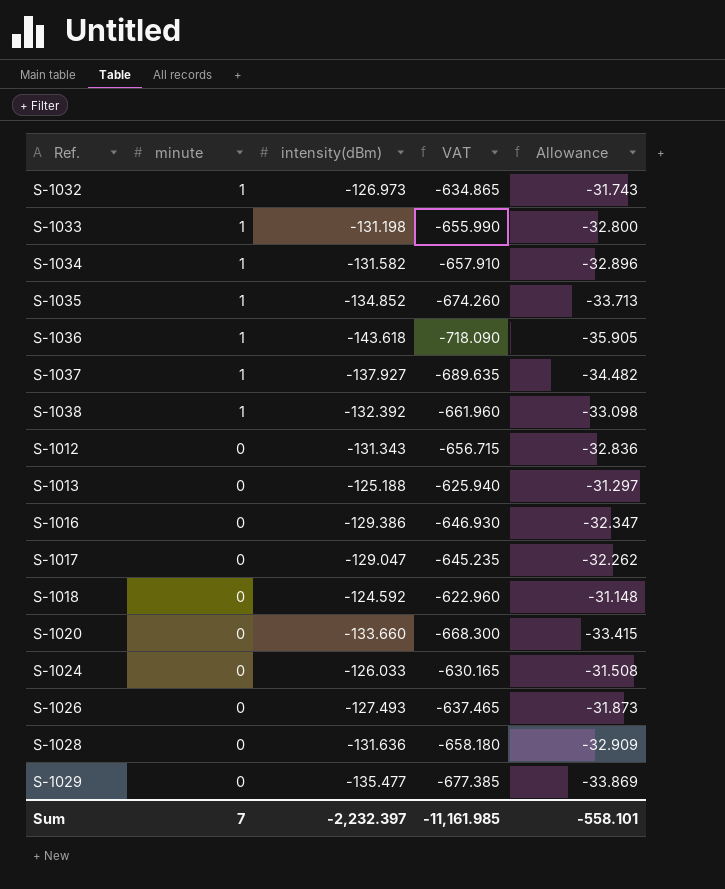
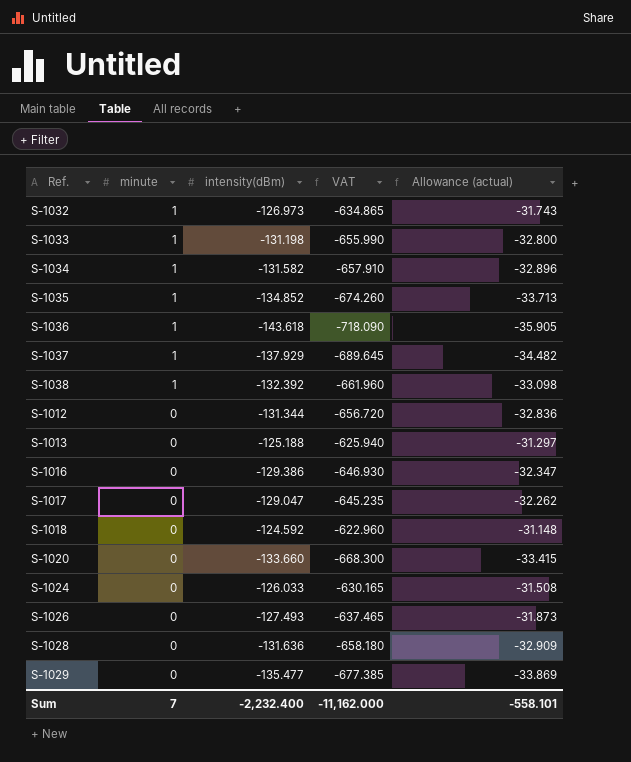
column name: Allowance -> Allowance (actual)
S-1037 | intensity(dBm): -137.927 -> -137.929
S-1037 | VAT: -689.635 -> -689.645
S-1012 | intensity(dBm): -131.343 -> -131.344
S-1012 | VAT: -656.715 -> -656.720
Sum | intensity(dBm): -2,232.397 -> -2,232.400
Sum | VAT: -11,161.985 -> -11,162.000

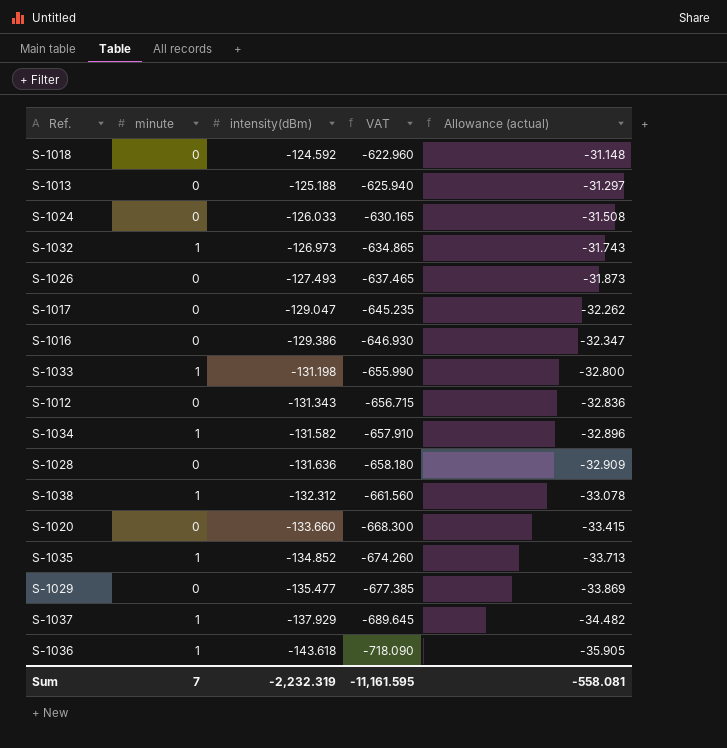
row order: minute descending -> intensity(dBm) descending
S-1012 | intensity(dBm): -131.344 -> -131.343
S-1012 | VAT: -656.720 -> -656.715
S-1038 | intensity(dBm): -132.392 -> -132.312
S-1038 | VAT: -661.960 -> -661.560
S-1038 | Allowance (actual): -33.098 -> -33.078
Sum | intensity(dBm): -2,232.400 -> -2,232.319
Sum | VAT: -11,162.000 -> -11,161.595
Sum | Allowance (actual): -558.101 -> -558.081

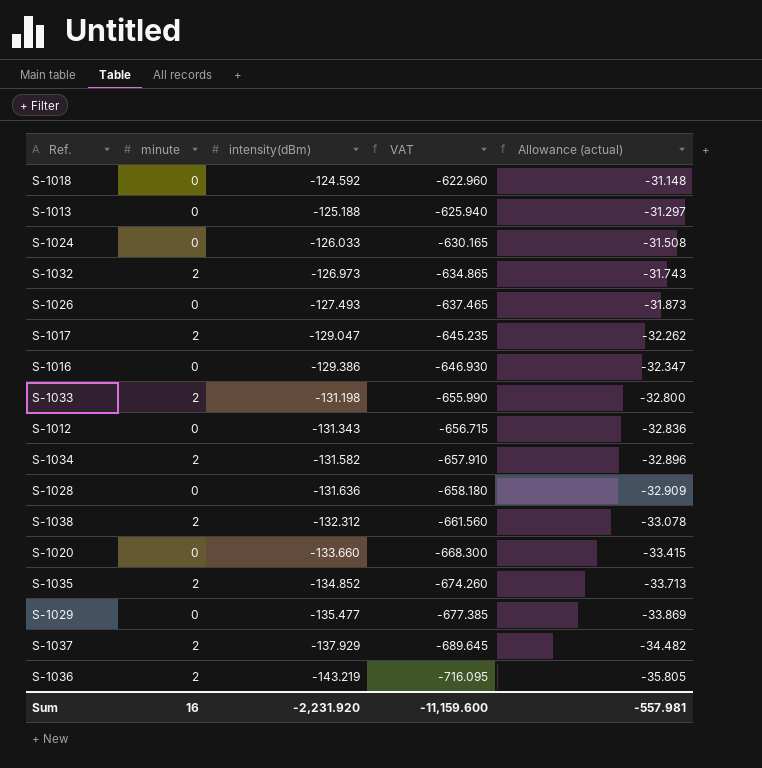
S-1032 | minute: 1 -> 2
S-1017 | minute: 0 -> 2
S-1033 | minute: 1 -> 2
S-1034 | minute: 1 -> 2
S-1038 | minute: 1 -> 2
S-1035 | minute: 1 -> 2
S-1037 | minute: 1 -> 2
S-1036 | minute: 1 -> 2
S-1036 | intensity(dBm): -143.618 -> -143.219
S-1036 | VAT: -718.090 -> -716.095
S-1036 | Allowance (actual): -35.905 -> -35.805
Sum | minute: 7 -> 16
Sum | intensity(dBm): -2,232.319 -> -2,231.920
Sum | VAT: -11,161.595 -> -11,159.600
Sum | Allowance (actual): -558.081 -> -557.981

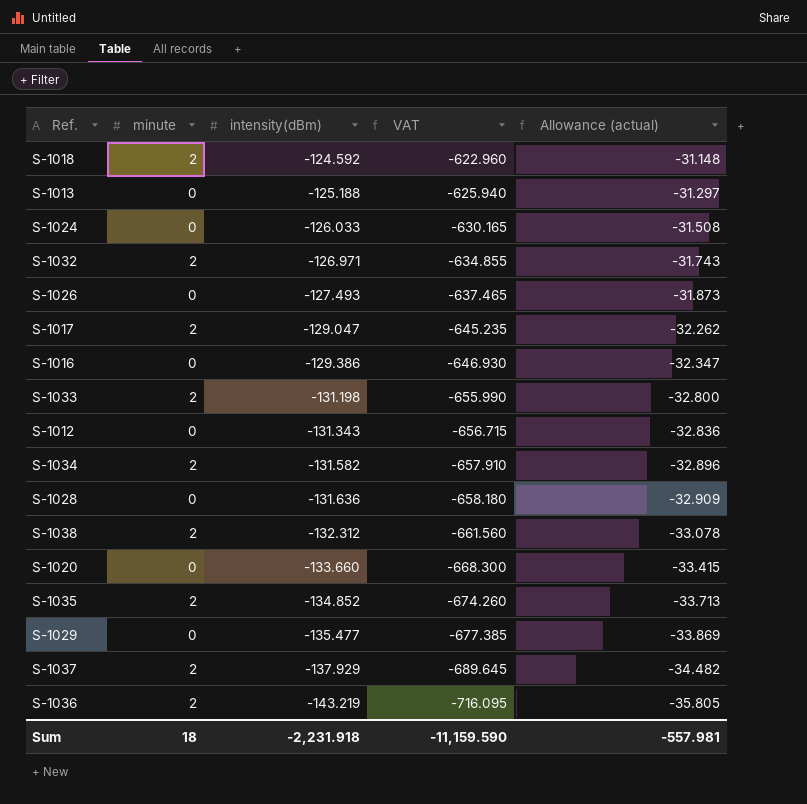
S-1018 | minute: 0 -> 2
S-1032 | intensity(dBm): -126.973 -> -126.971
S-1032 | VAT: -634.865 -> -634.855
Sum | minute: 16 -> 18
Sum | intensity(dBm): -2,231.920 -> -2,231.918
Sum | VAT: -11,159.600 -> -11,159.590

